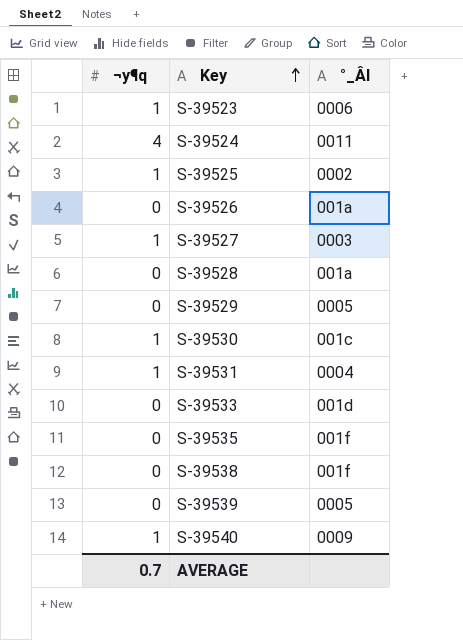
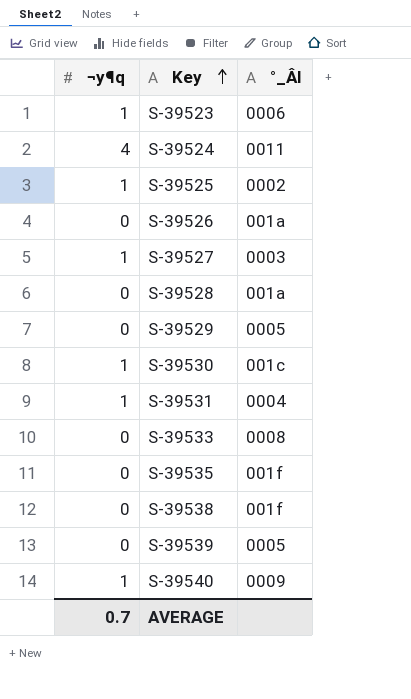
S-39533 | °_ÂI: 001d -> 0008

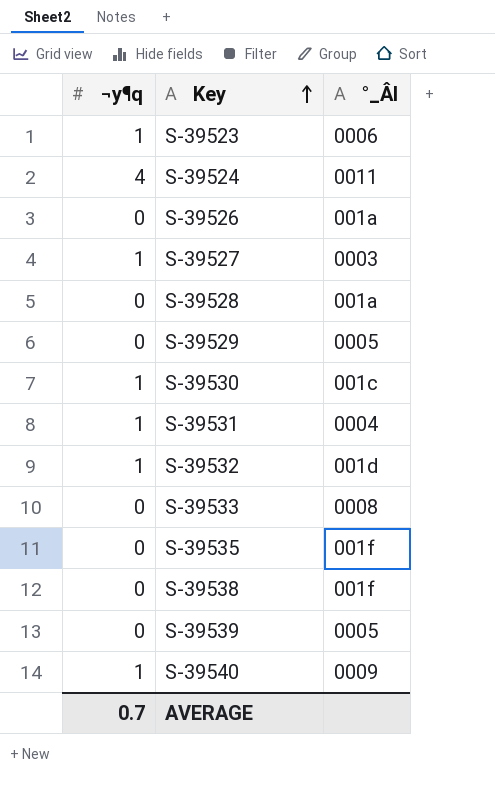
row S-39525: 1 | 0002 -> none
row S-39532: none -> 1 | 001d

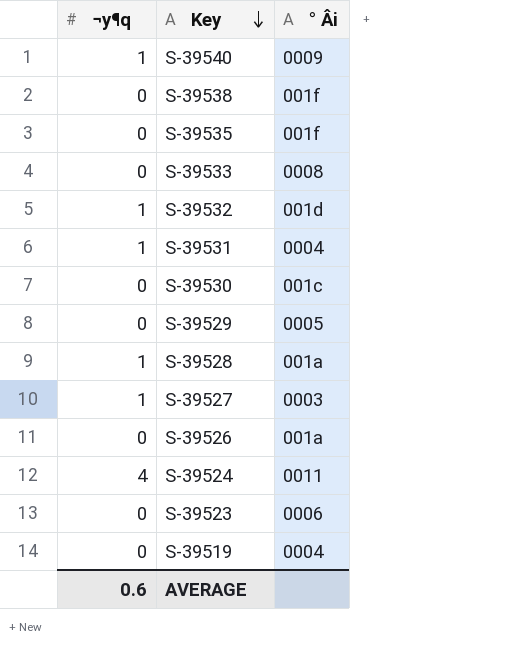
row order: Key ascending -> Key descending
column name: °_ÂI -> ° Âi
row S-39539: 0 | 0005 -> none
S-39530 | ¬y¶q: 1 -> 0
S-39528 | ¬y¶q: 0 -> 1
S-39523 | ¬y¶q: 1 -> 0
row S-39519: none -> 0 | 0004
AVERAGE | ¬y¶q: 0.7 -> 0.6

